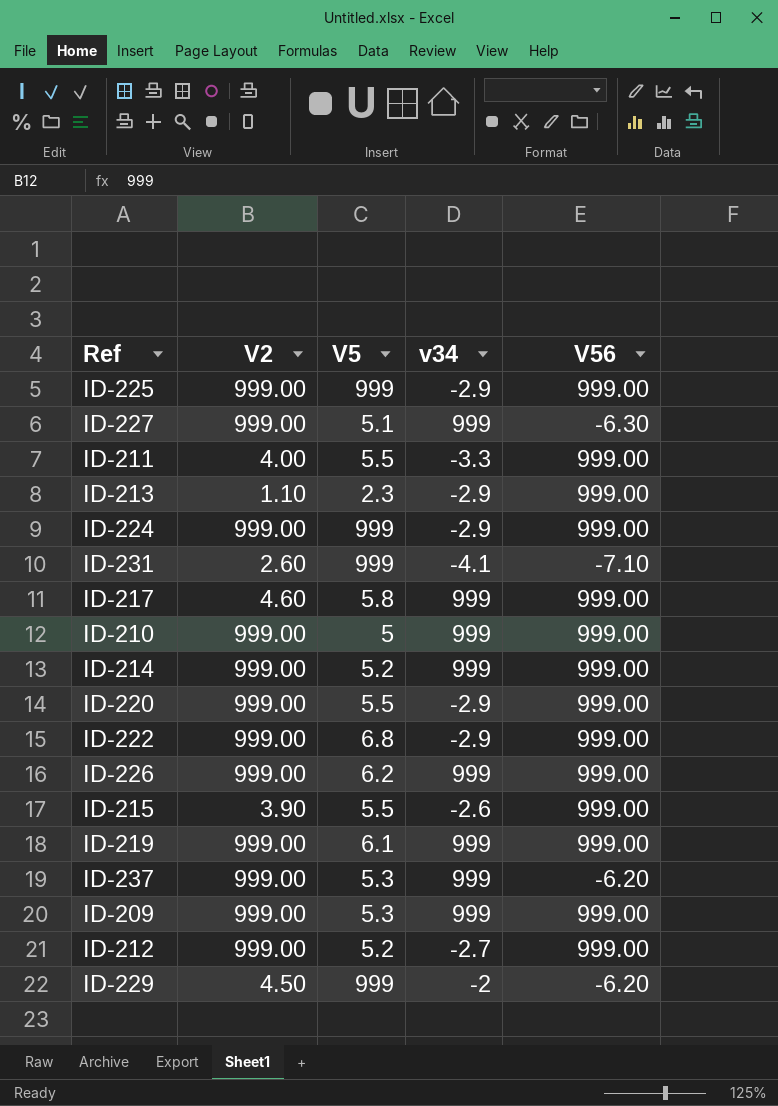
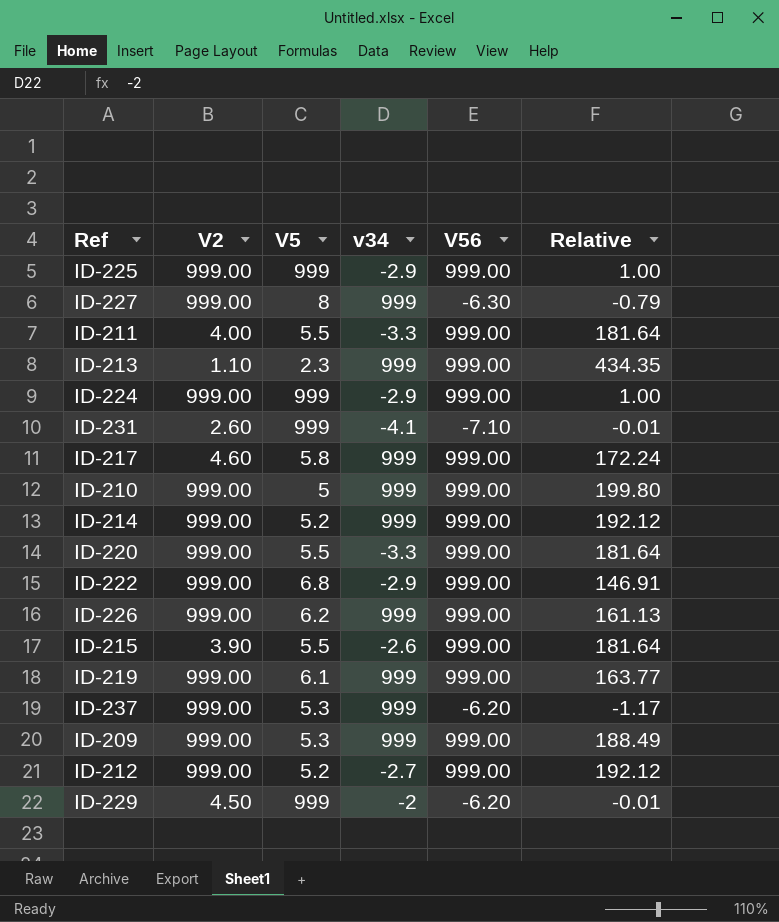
column Relative | formula: none -> [V56] / [V5]
ID-227 | V5: 5.1 -> 8
ID-213 | v34: -2.9 -> 999
ID-220 | v34: -2.9 -> -3.3

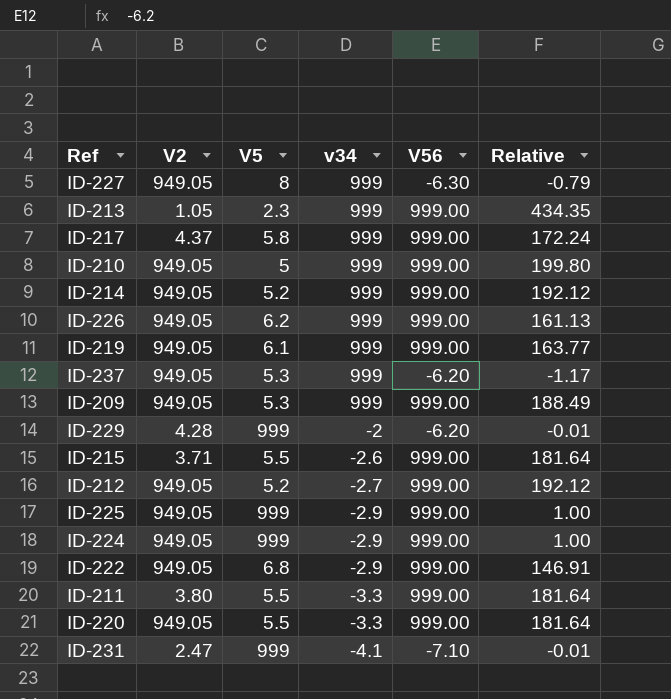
row order: none -> v34 descending
ID-227 | V2: 999.00 -> 949.05
ID-213 | V2: 1.10 -> 1.05
ID-217 | V2: 4.60 -> 4.37
ID-210 | V2: 999.00 -> 949.05
ID-214 | V2: 999.00 -> 949.05
ID-226 | V2: 999.00 -> 949.05
ID-219 | V2: 999.00 -> 949.05
ID-237 | V2: 999.00 -> 949.05
ID-209 | V2: 999.00 -> 949.05
ID-229 | V2: 4.50 -> 4.28
ID-215 | V2: 3.90 -> 3.71
ID-212 | V2: 999.00 -> 949.05
ID-225 | V2: 999.00 -> 949.05
ID-224 | V2: 999.00 -> 949.05
ID-222 | V2: 999.00 -> 949.05
ID-211 | V2: 4.00 -> 3.80
ID-220 | V2: 999.00 -> 949.05
ID-231 | V2: 2.60 -> 2.47

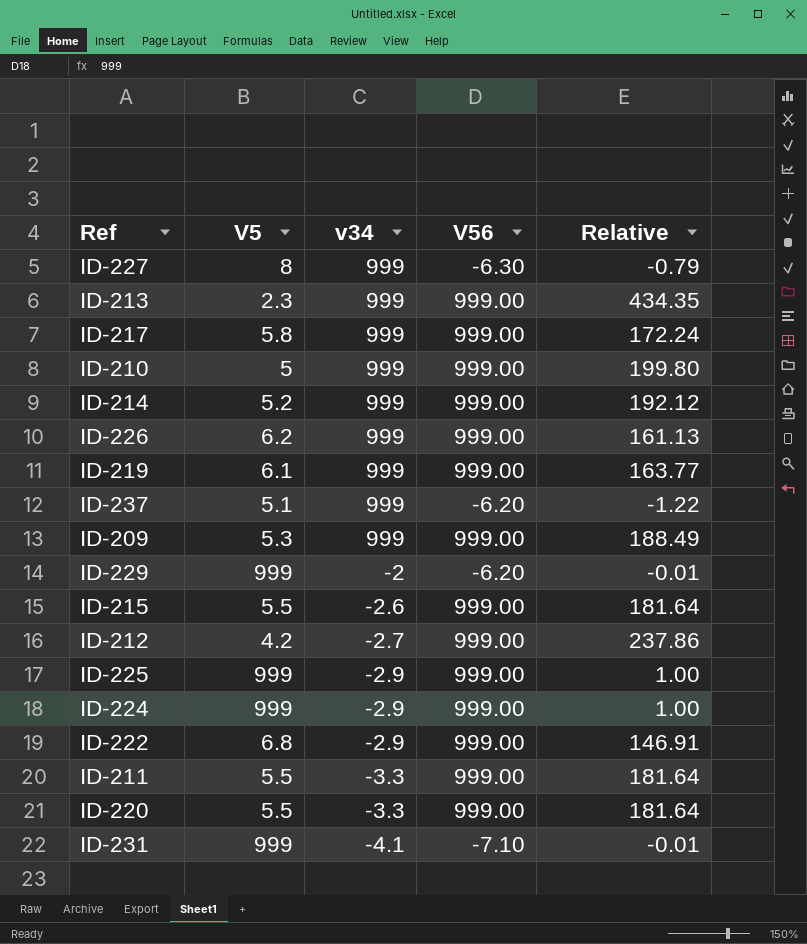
column V2 | position: 2 -> none
ID-237 | V5: 5.3 -> 5.1
ID-237 | Relative: -1.17 -> -1.22
ID-212 | V5: 5.2 -> 4.2
ID-212 | Relative: 192.12 -> 237.86

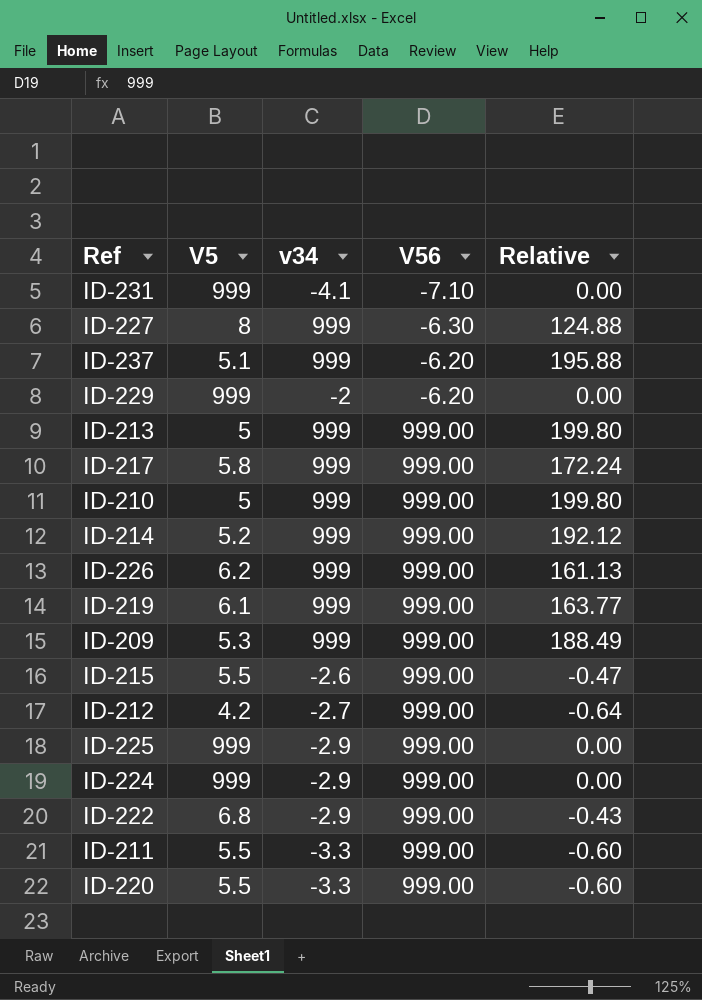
row order: v34 descending -> V56 ascending
column Relative | formula: [V56] / [V5] -> [v34] / [V5]
ID-213 | V5: 2.3 -> 5

